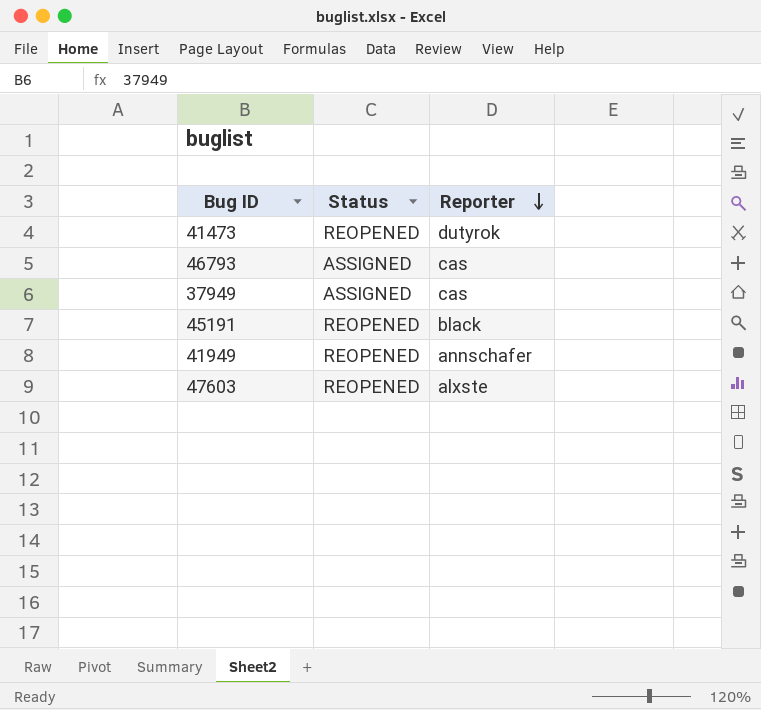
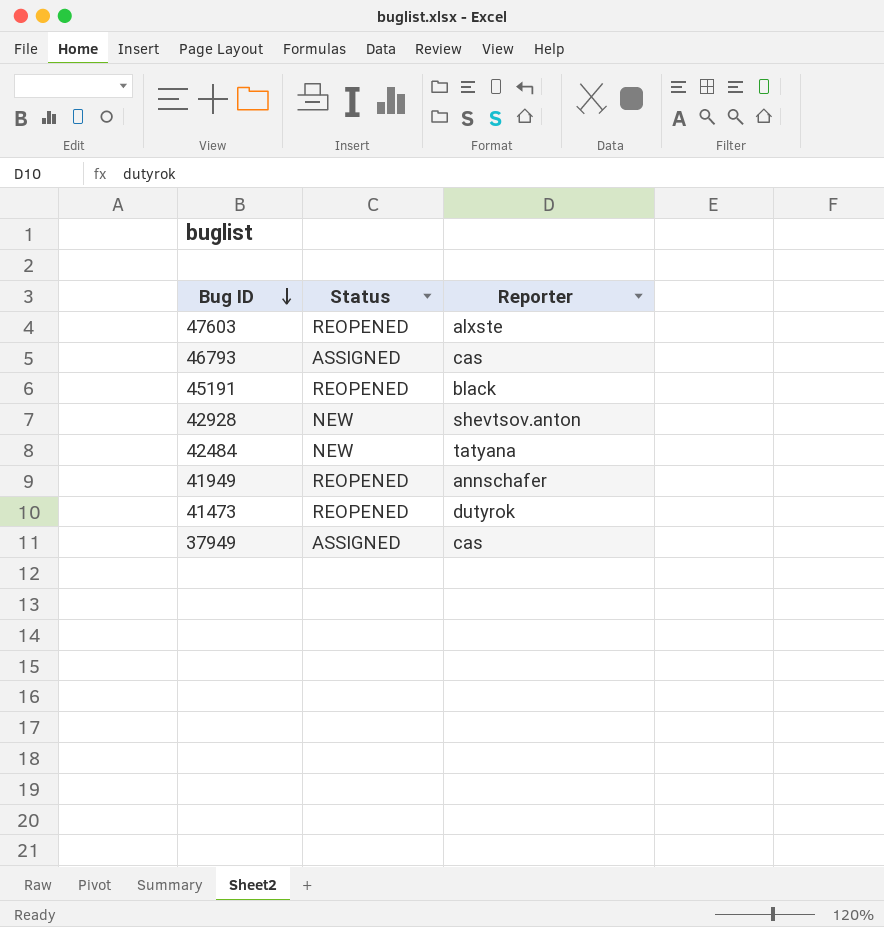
row order: Reporter descending -> Bug ID descending
row 42928: none -> NEW | shevtsov.anton
row 42484: none -> NEW | tatyana

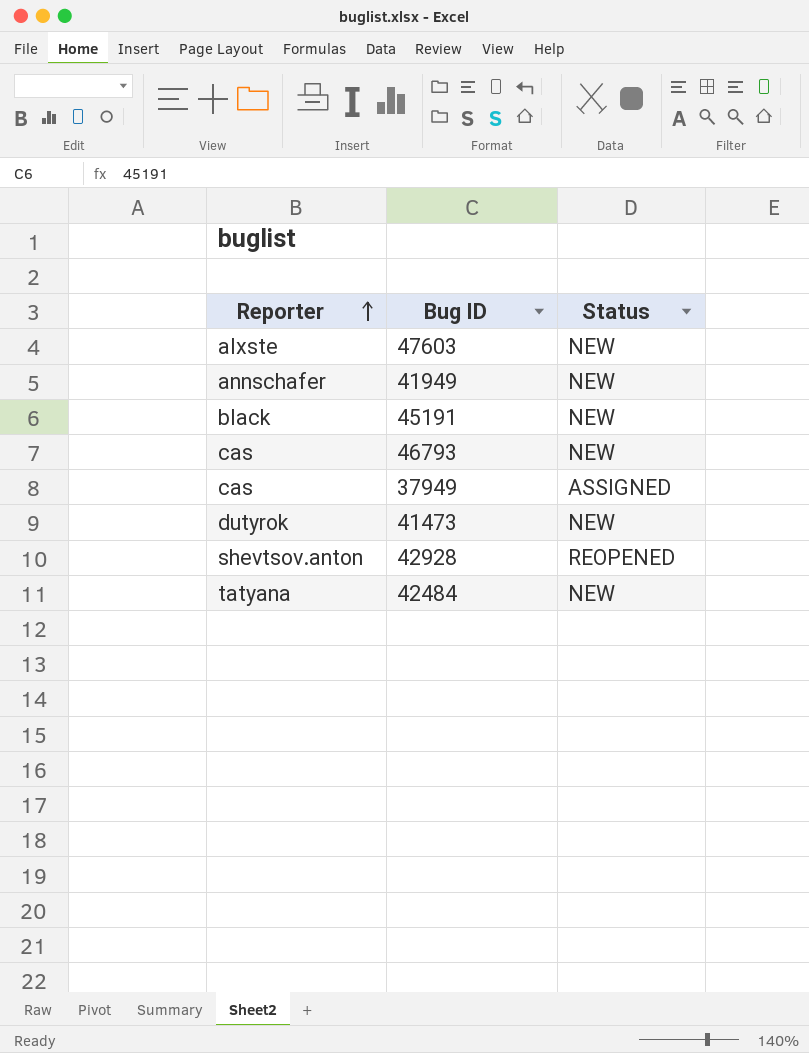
row order: Bug ID descending -> Reporter ascending
column Reporter | position: 3 -> 1
47603 | Status: REOPENED -> NEW
41949 | Status: REOPENED -> NEW
45191 | Status: REOPENED -> NEW
46793 | Status: ASSIGNED -> NEW
41473 | Status: REOPENED -> NEW
42928 | Status: NEW -> REOPENED

